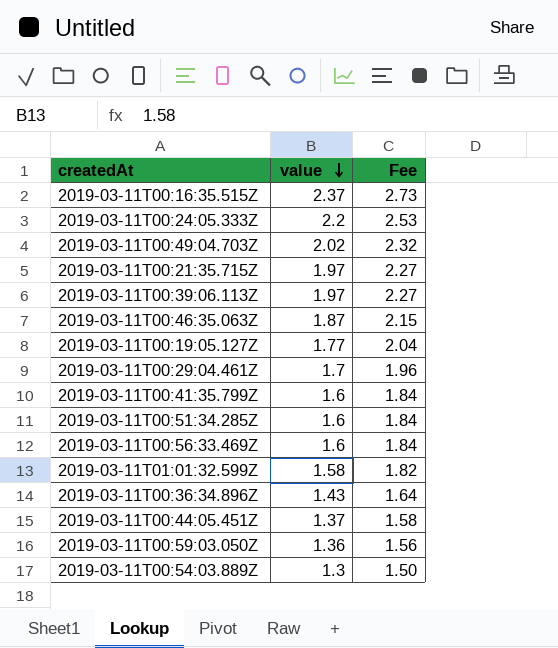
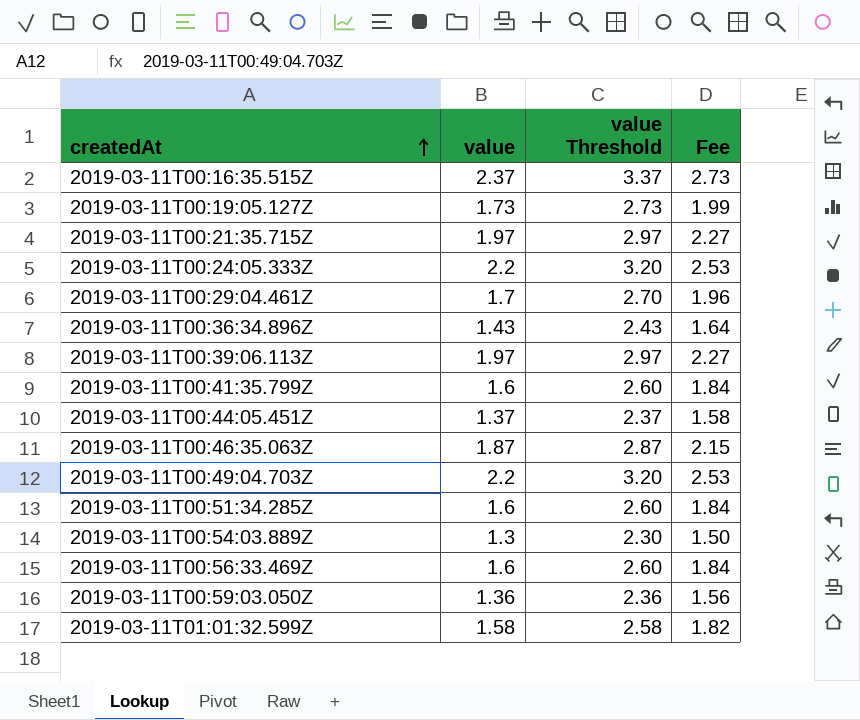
row order: value descending -> createdAt ascending
column value Threshold | formula: none -> [value] + 1
2019-03-11T00:19:05.127Z | value: 1.77 -> 1.73
2019-03-11T00:19:05.127Z | Fee: 2.04 -> 1.99
2019-03-11T00:49:04.703Z | value: 2.02 -> 2.2
2019-03-11T00:49:04.703Z | Fee: 2.32 -> 2.53

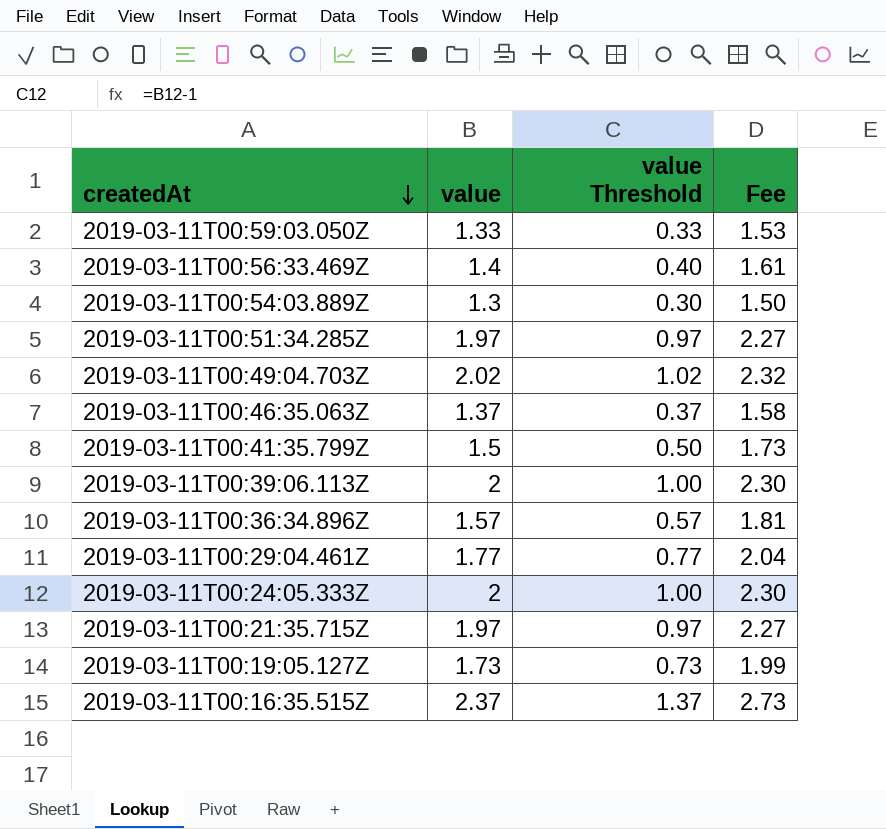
row order: createdAt ascending -> createdAt descending
column value Threshold | formula: [value] + 1 -> [value] - 1
row 2019-03-11T00:44:05.451Z: 1.37 | 2.37 | 1.58 -> none
row 2019-03-11T01:01:32.599Z: 1.58 | 2.58 | 1.82 -> none
2019-03-11T00:59:03.050Z | value: 1.36 -> 1.33
2019-03-11T00:59:03.050Z | Fee: 1.56 -> 1.53
2019-03-11T00:56:33.469Z | value: 1.6 -> 1.4
2019-03-11T00:56:33.469Z | Fee: 1.84 -> 1.61
2019-03-11T00:51:34.285Z | value: 1.6 -> 1.97
2019-03-11T00:51:34.285Z | Fee: 1.84 -> 2.27
2019-03-11T00:49:04.703Z | value: 2.2 -> 2.02
2019-03-11T00:49:04.703Z | Fee: 2.53 -> 2.32
2019-03-11T00:46:35.063Z | value: 1.87 -> 1.37
2019-03-11T00:46:35.063Z | Fee: 2.15 -> 1.58
2019-03-11T00:41:35.799Z | value: 1.6 -> 1.5
2019-03-11T00:41:35.799Z | Fee: 1.84 -> 1.73
2019-03-11T00:39:06.113Z | value: 1.97 -> 2
2019-03-11T00:39:06.113Z | Fee: 2.27 -> 2.30
2019-03-11T00:36:34.896Z | value: 1.43 -> 1.57
2019-03-11T00:36:34.896Z | Fee: 1.64 -> 1.81
2019-03-11T00:29:04.461Z | value: 1.7 -> 1.77
2019-03-11T00:29:04.461Z | Fee: 1.96 -> 2.04
2019-03-11T00:24:05.333Z | value: 2.2 -> 2
2019-03-11T00:24:05.333Z | Fee: 2.53 -> 2.30

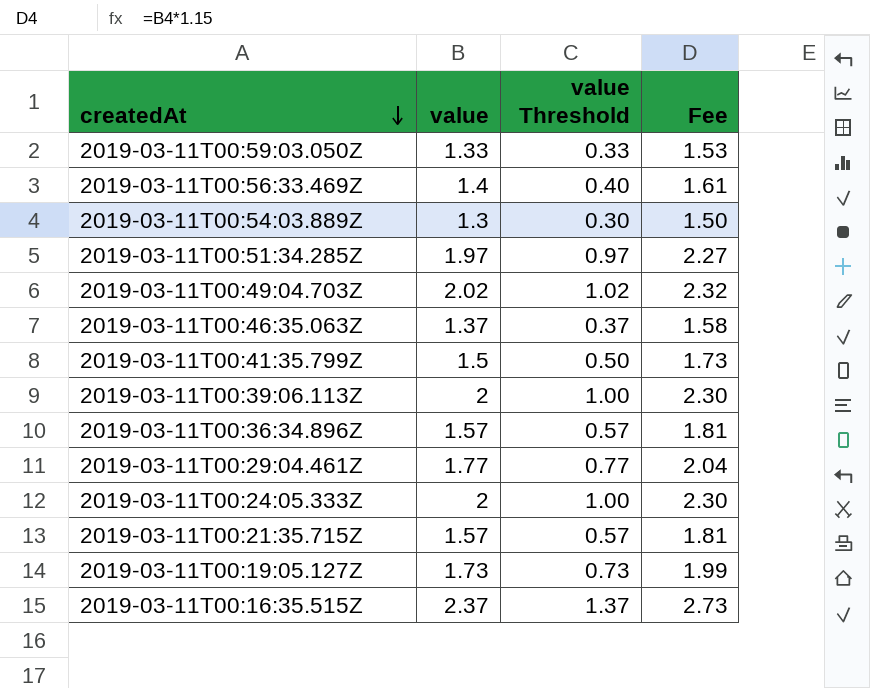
2019-03-11T00:21:35.715Z | value: 1.97 -> 1.57
2019-03-11T00:21:35.715Z | value Threshold: 0.97 -> 0.57
2019-03-11T00:21:35.715Z | Fee: 2.27 -> 1.81

